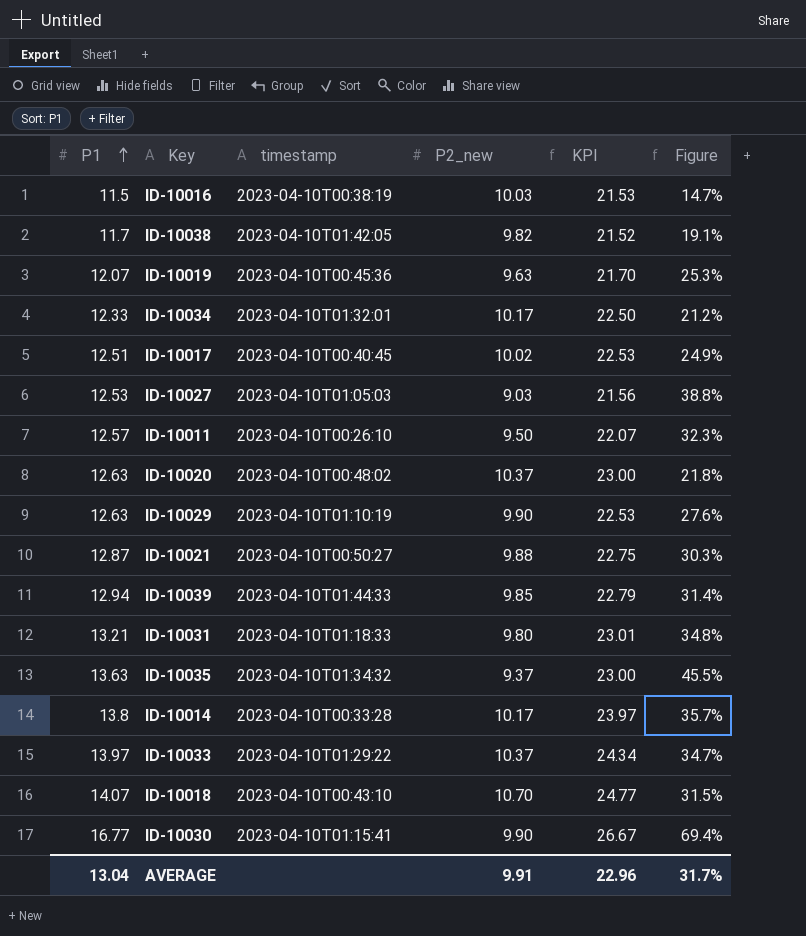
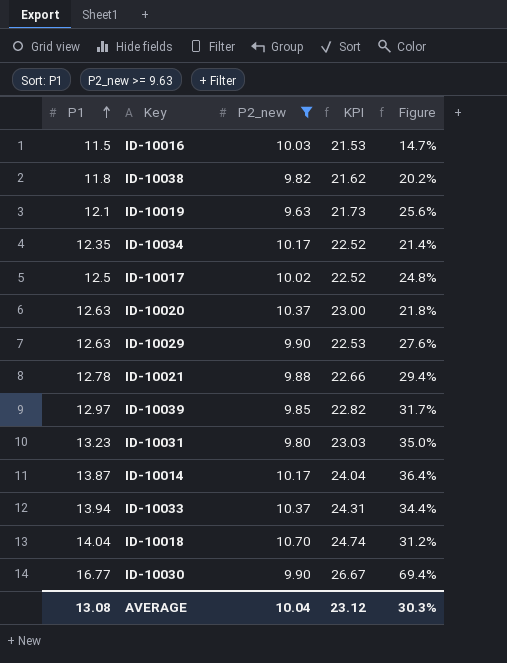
filter: none -> P2_new >= 9.63
column timestamp | position: 3 -> none
ID-10038 | P1: 11.7 -> 11.8
ID-10038 | KPI: 21.52 -> 21.62
ID-10038 | Figure: 19.1% -> 20.2%
ID-10019 | P1: 12.07 -> 12.1
ID-10019 | KPI: 21.70 -> 21.73
ID-10019 | Figure: 25.3% -> 25.6%
ID-10034 | P1: 12.33 -> 12.35
ID-10034 | KPI: 22.50 -> 22.52
ID-10034 | Figure: 21.2% -> 21.4%
ID-10017 | P1: 12.51 -> 12.5
ID-10017 | KPI: 22.53 -> 22.52
ID-10017 | Figure: 24.9% -> 24.8%
ID-10021 | P1: 12.87 -> 12.78
ID-10021 | KPI: 22.75 -> 22.66
ID-10021 | Figure: 30.3% -> 29.4%
ID-10039 | P1: 12.94 -> 12.97
ID-10039 | KPI: 22.79 -> 22.82
ID-10039 | Figure: 31.4% -> 31.7%
ID-10031 | P1: 13.21 -> 13.23
ID-10031 | KPI: 23.01 -> 23.03
ID-10031 | Figure: 34.8% -> 35.0%
ID-10014 | P1: 13.8 -> 13.87
ID-10014 | KPI: 23.97 -> 24.04
ID-10014 | Figure: 35.7% -> 36.4%
ID-10033 | P1: 13.97 -> 13.94
ID-10033 | KPI: 24.34 -> 24.31
ID-10033 | Figure: 34.7% -> 34.4%
ID-10018 | P1: 14.07 -> 14.04
ID-10018 | KPI: 24.77 -> 24.74
ID-10018 | Figure: 31.5% -> 31.2%
AVERAGE | P1: 13.04 -> 13.08
AVERAGE | P2_new: 9.91 -> 10.04
AVERAGE | KPI: 22.96 -> 23.12
AVERAGE | Figure: 31.7% -> 30.3%

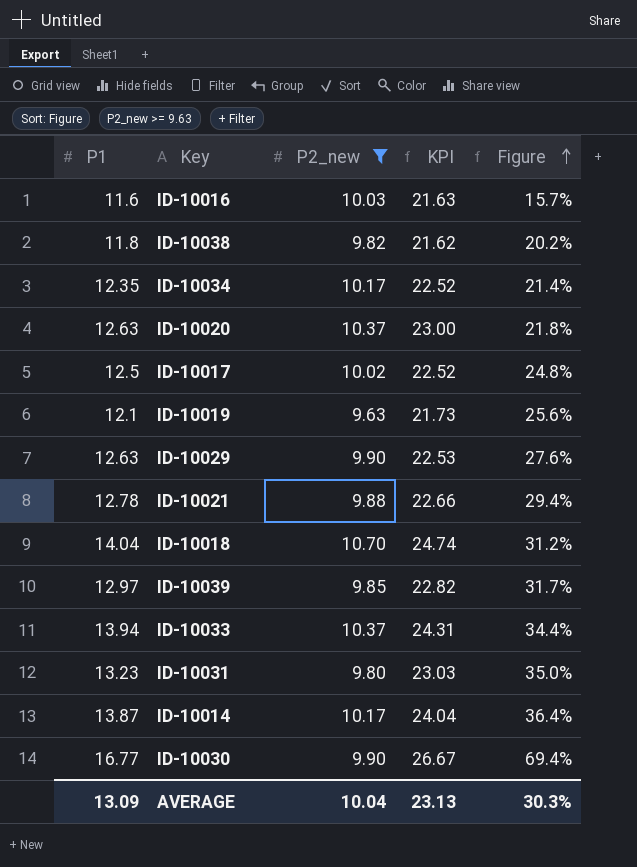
row order: P1 ascending -> Figure ascending
ID-10016 | P1: 11.5 -> 11.6
ID-10016 | KPI: 21.53 -> 21.63
ID-10016 | Figure: 14.7% -> 15.7%
AVERAGE | P1: 13.08 -> 13.09
AVERAGE | KPI: 23.12 -> 23.13

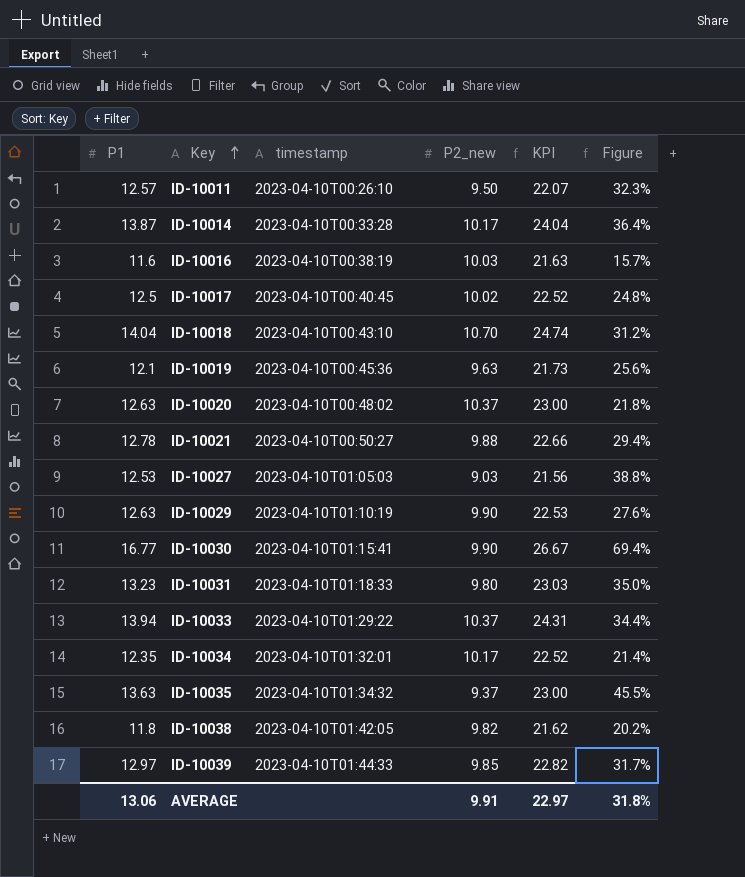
filter: P2_new >= 9.63 -> none
row order: Figure ascending -> Key ascending
column timestamp | position: none -> 3
AVERAGE | P1: 13.09 -> 13.06
AVERAGE | P2_new: 10.04 -> 9.91
AVERAGE | KPI: 23.13 -> 22.97
AVERAGE | Figure: 30.3% -> 31.8%

